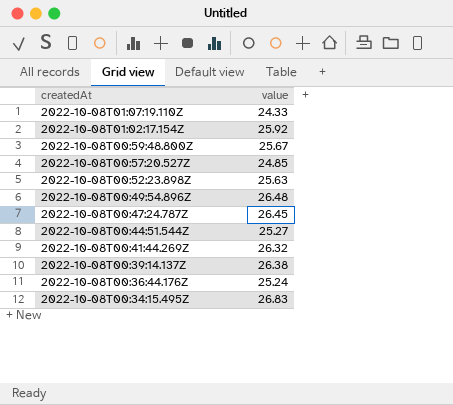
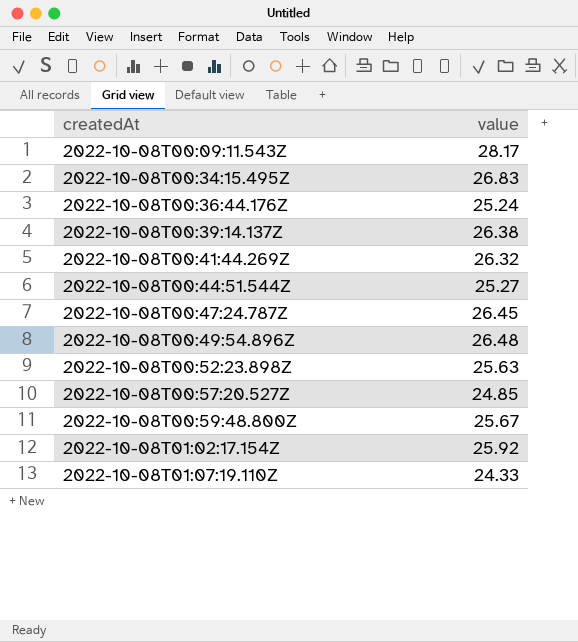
row order: createdAt descending -> createdAt ascending
row 2022-10-08T00:09:11.543Z: none -> 28.17

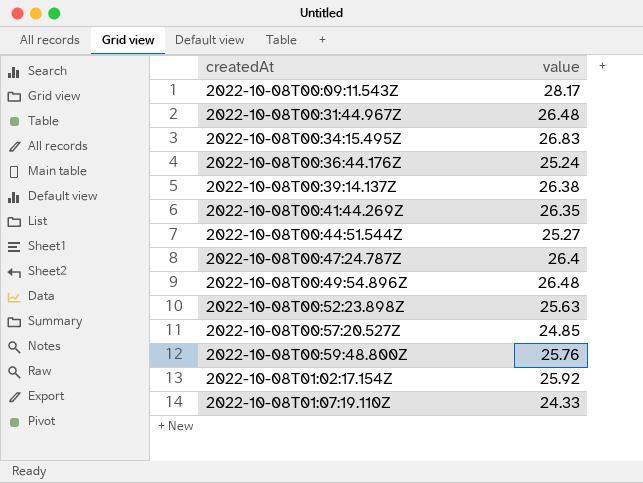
row 2022-10-08T00:31:44.967Z: none -> 26.48
2022-10-08T00:41:44.269Z | value: 26.32 -> 26.35
2022-10-08T00:47:24.787Z | value: 26.45 -> 26.4
2022-10-08T00:59:48.800Z | value: 25.67 -> 25.76

